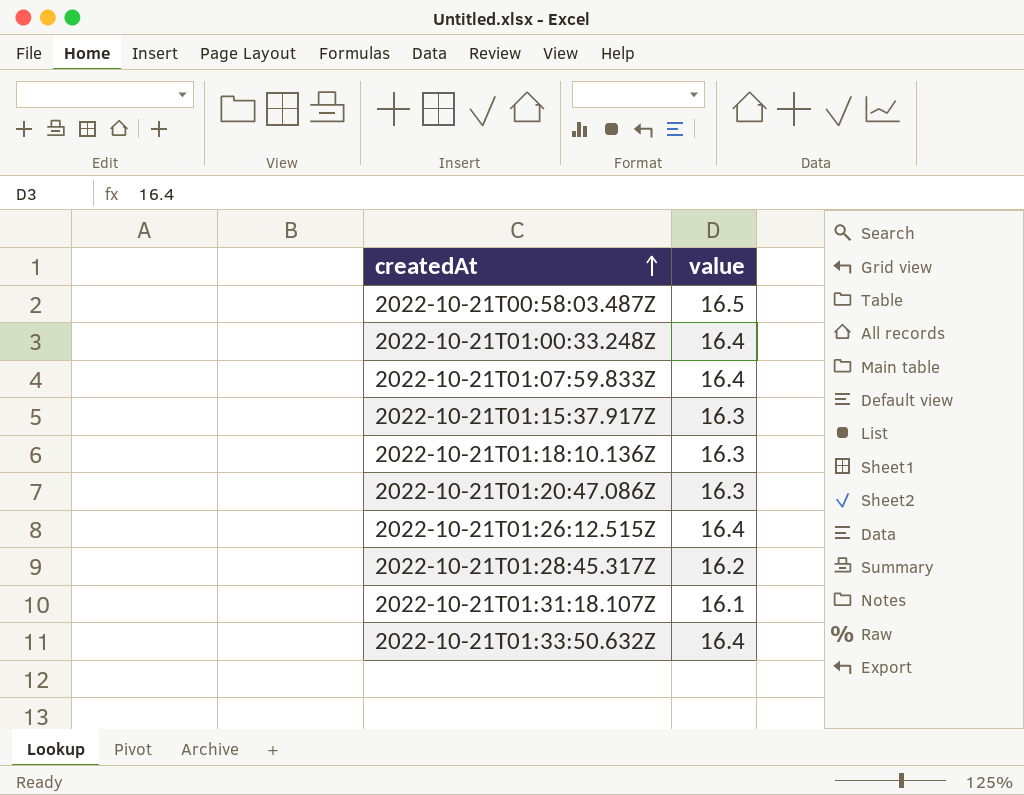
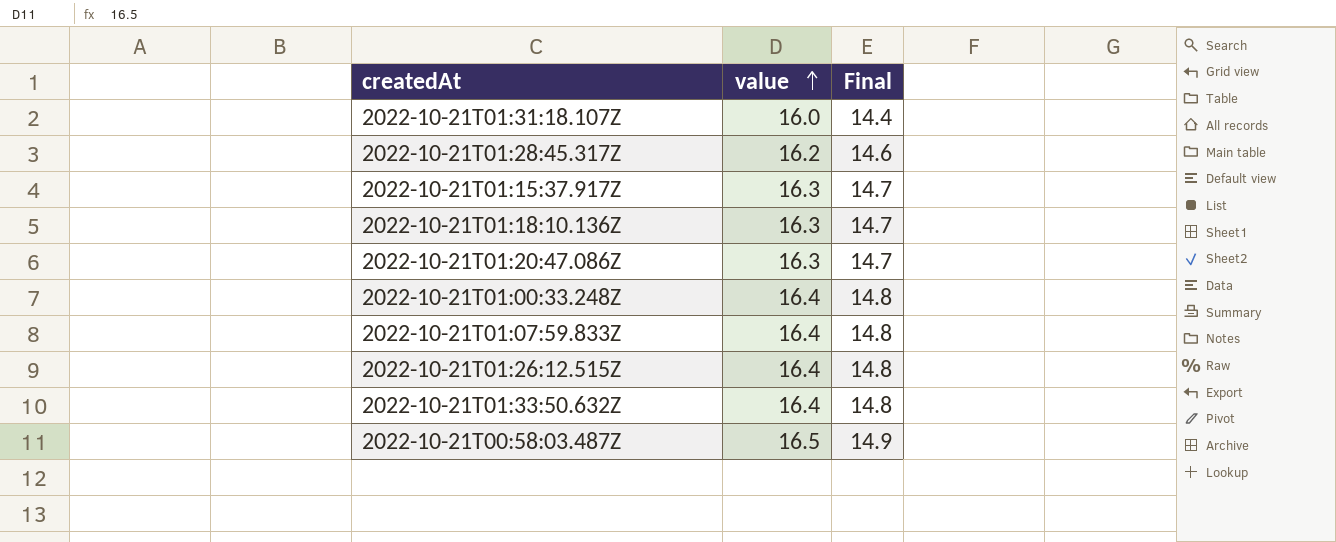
row order: createdAt ascending -> value ascending
column Final | formula: none -> [value] * 0.9
2022-10-21T01:31:18.107Z | value: 16.1 -> 16.0

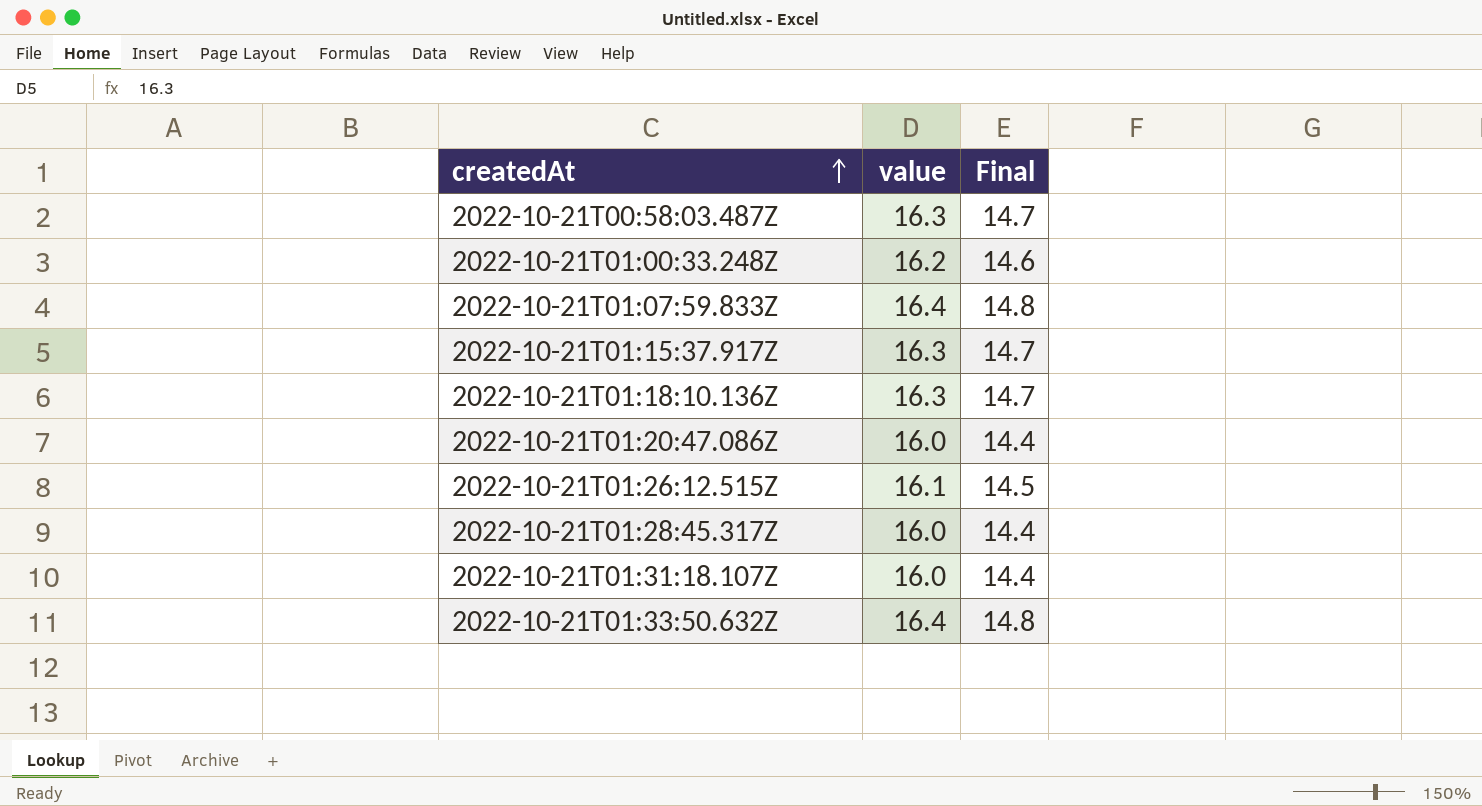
row order: value ascending -> createdAt ascending
2022-10-21T00:58:03.487Z | value: 16.5 -> 16.3
2022-10-21T00:58:03.487Z | Final: 14.9 -> 14.7
2022-10-21T01:00:33.248Z | value: 16.4 -> 16.2
2022-10-21T01:00:33.248Z | Final: 14.8 -> 14.6
2022-10-21T01:20:47.086Z | value: 16.3 -> 16.0
2022-10-21T01:20:47.086Z | Final: 14.7 -> 14.4
2022-10-21T01:26:12.515Z | value: 16.4 -> 16.1
2022-10-21T01:26:12.515Z | Final: 14.8 -> 14.5
2022-10-21T01:28:45.317Z | value: 16.2 -> 16.0
2022-10-21T01:28:45.317Z | Final: 14.6 -> 14.4

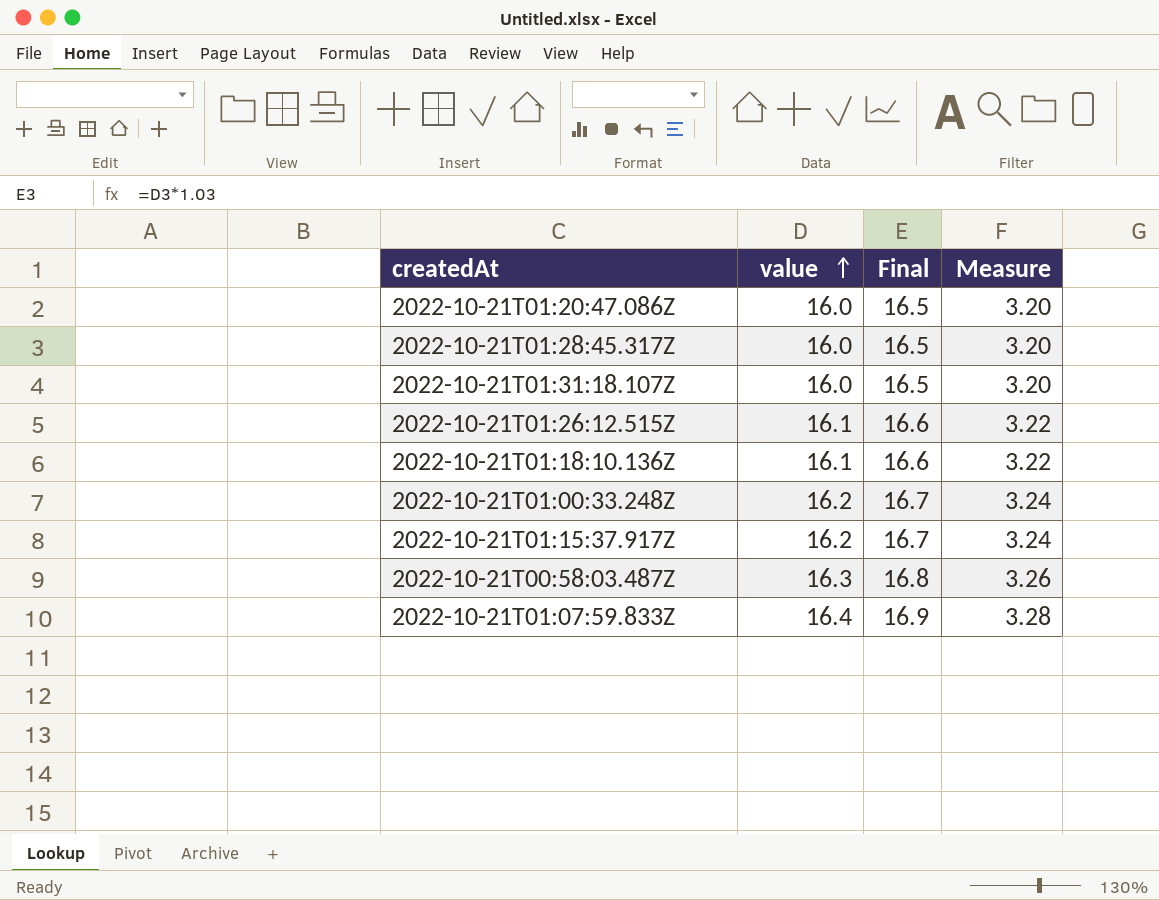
row order: createdAt ascending -> value ascending
column Final | formula: [value] * 0.9 -> [value] * 1.03
column Measure | formula: none -> [value] * 0.2
row 2022-10-21T01:33:50.632Z: 16.4 | 14.8 -> none
2022-10-21T01:18:10.136Z | value: 16.3 -> 16.1
2022-10-21T01:15:37.917Z | value: 16.3 -> 16.2

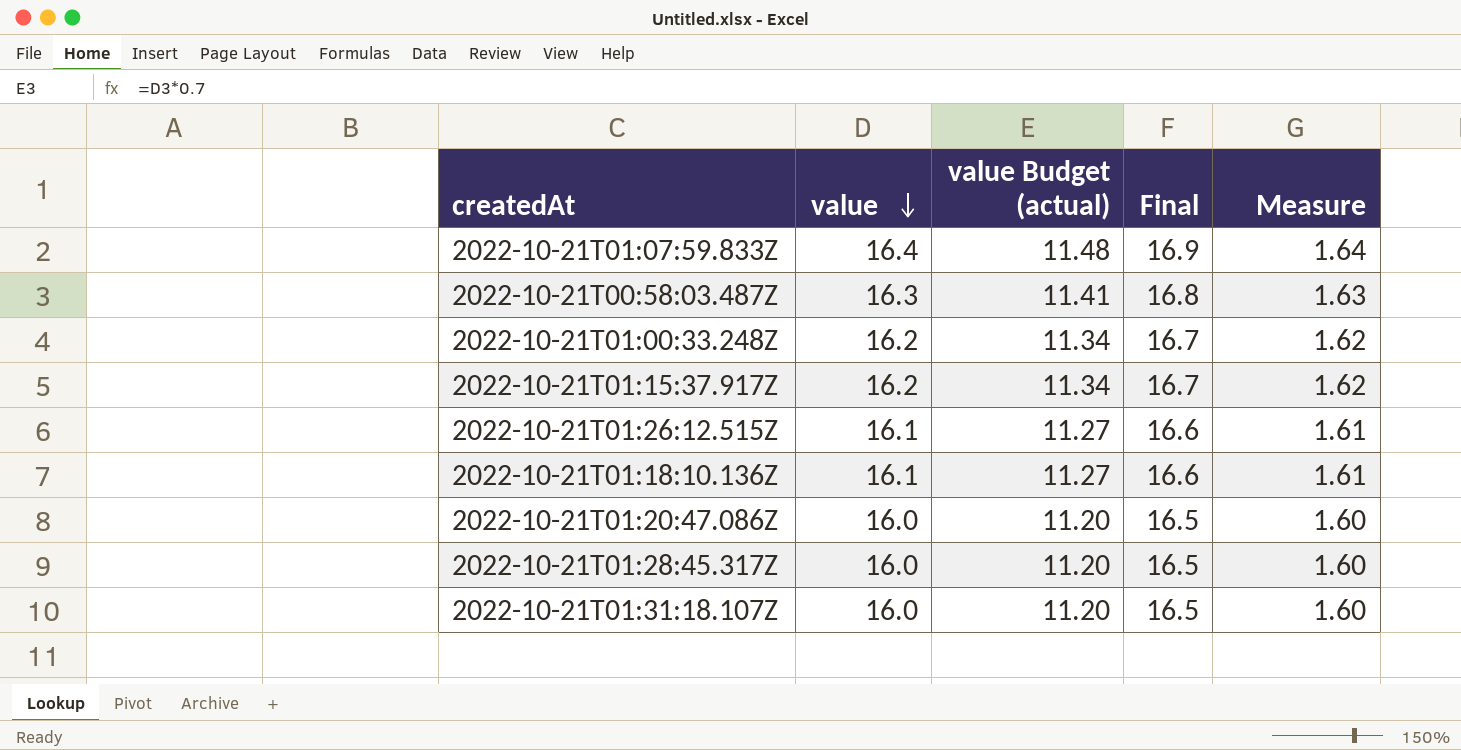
row order: value ascending -> value descending
column value Budget (actual) | formula: none -> [value] * 0.7
column Measure | formula: [value] * 0.2 -> [value] * 0.1

